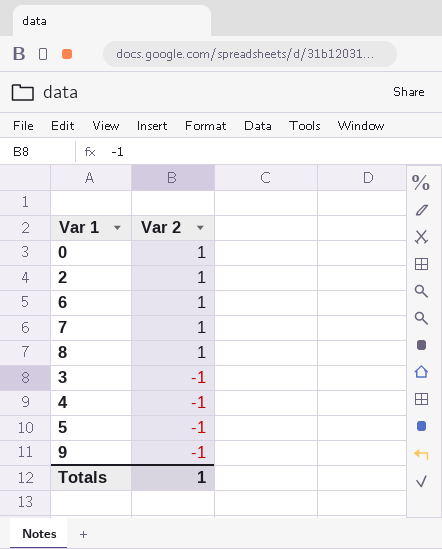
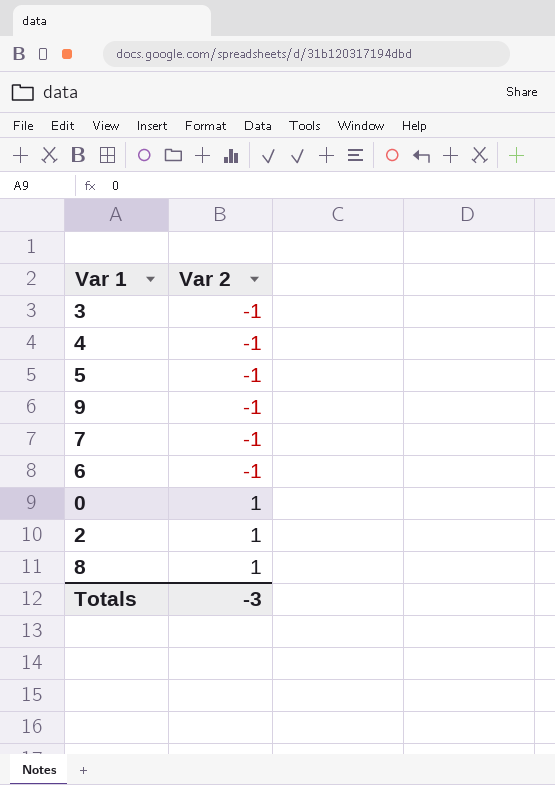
row order: Var 2 descending -> Var 2 ascending
7 | Var 2: 1 -> -1
6 | Var 2: 1 -> -1
Totals | Var 2: 1 -> -3

